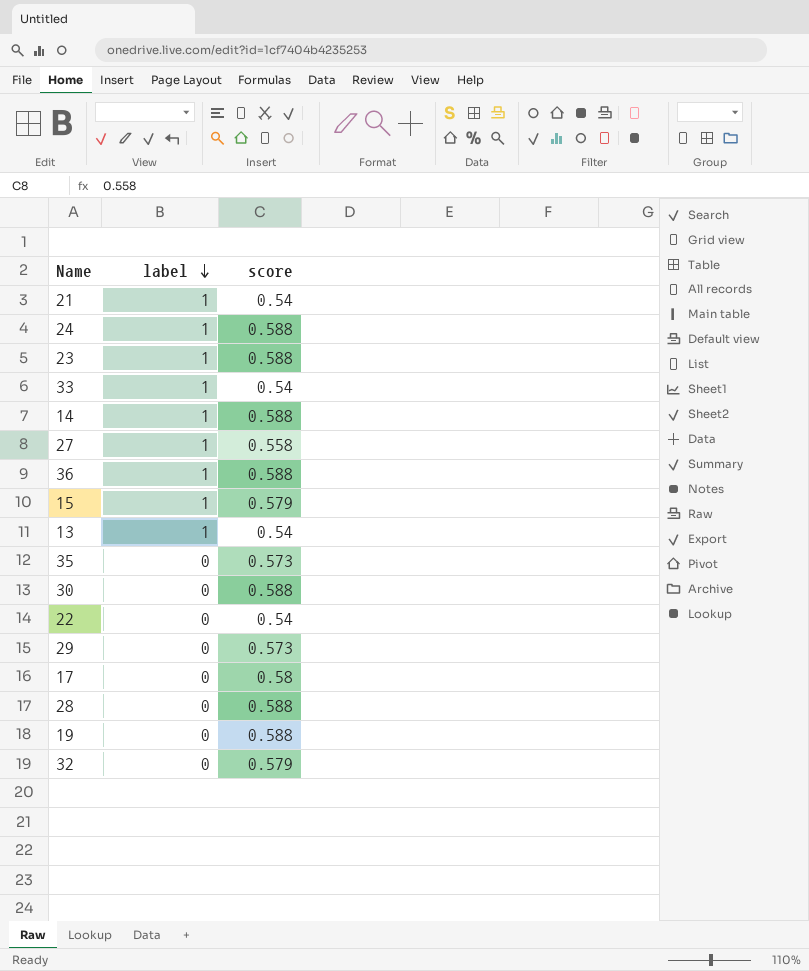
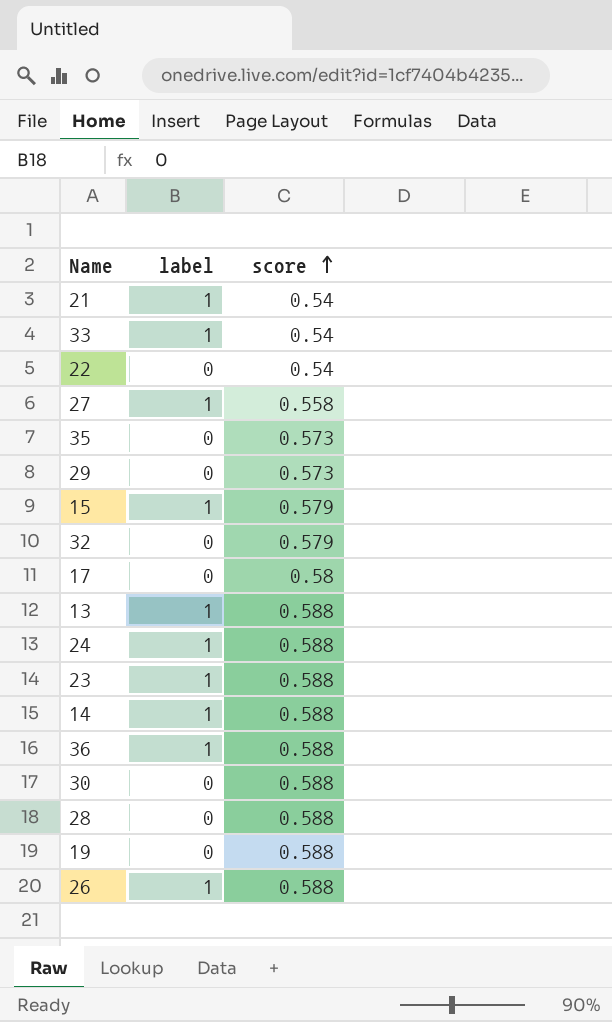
row order: label descending -> score ascending
13 | score: 0.54 -> 0.588
row 26: none -> 1 | 0.588

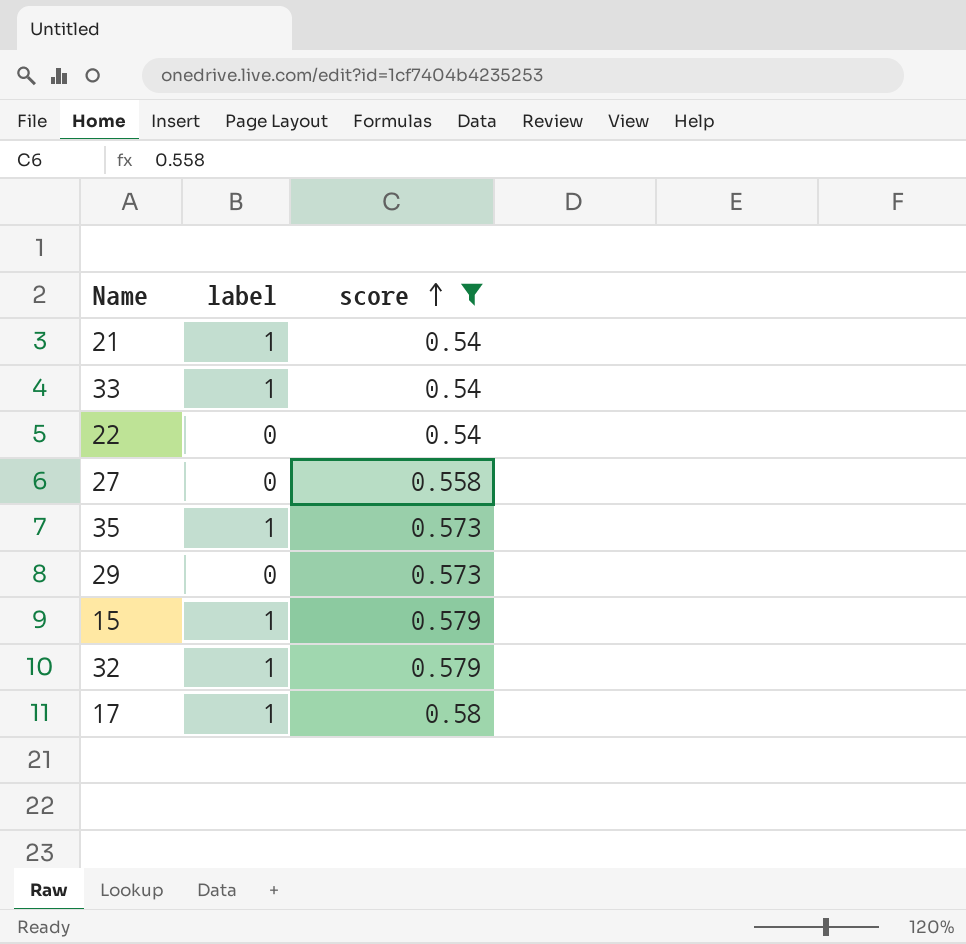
filter: none -> score != 0.588
27 | label: 1 -> 0
35 | label: 0 -> 1
32 | label: 0 -> 1
17 | label: 0 -> 1

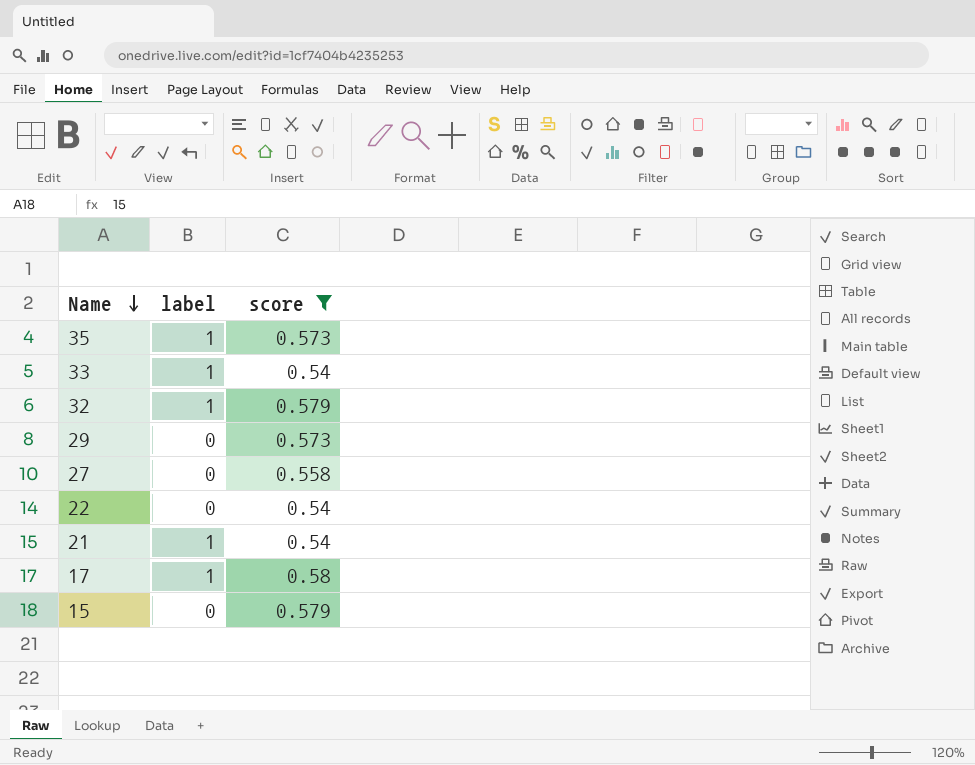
row order: score ascending -> Name descending
15 | label: 1 -> 0

